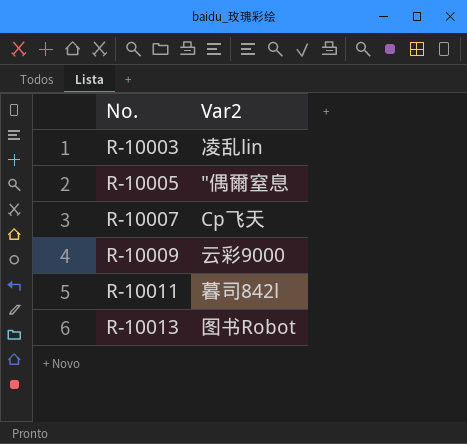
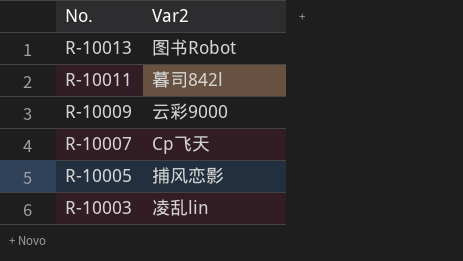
row order: No. ascending -> No. descending
R-10005 | Var2: ″偶爾窒息 -> 捕风恋影

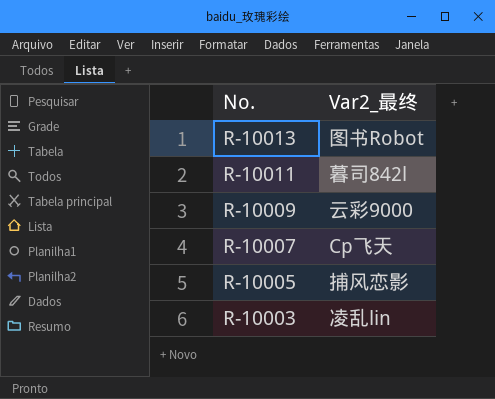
column name: Var2 -> Var2_最终

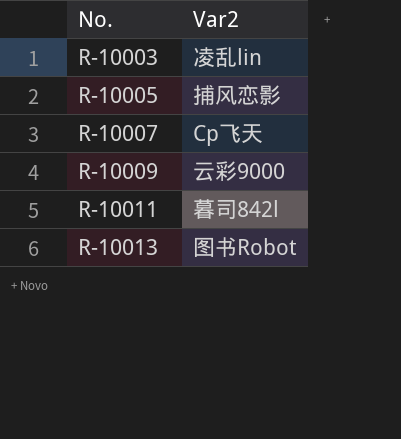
row order: No. descending -> No. ascending
column name: Var2_最终 -> Var2

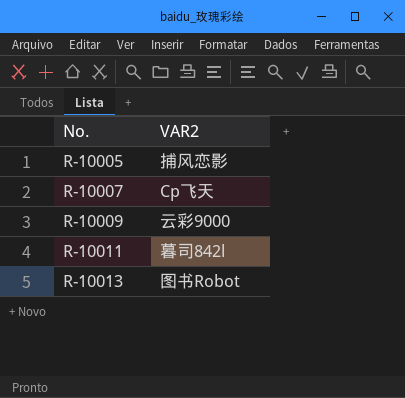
column name: Var2 -> VAR2
row R-10003: 凌乱lin -> none

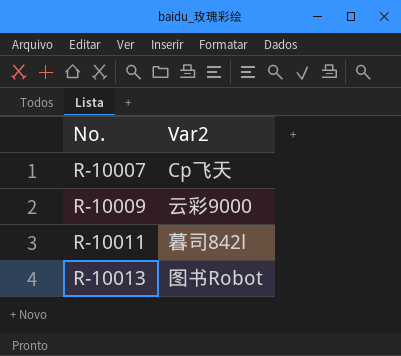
column name: VAR2 -> Var2
row R-10005: 捕风恋影 -> none

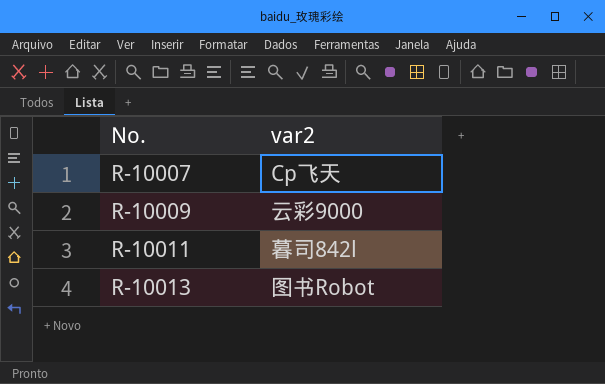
column name: Var2 -> var2

